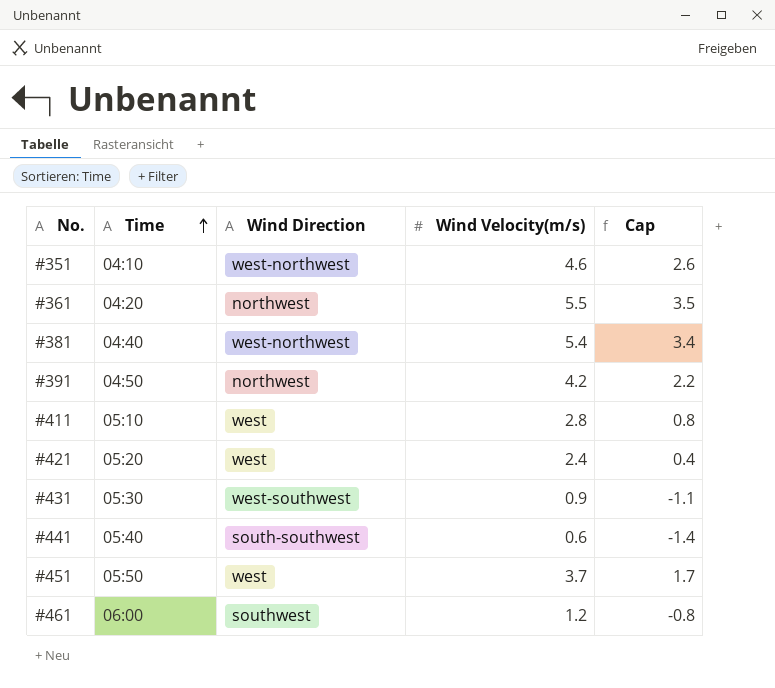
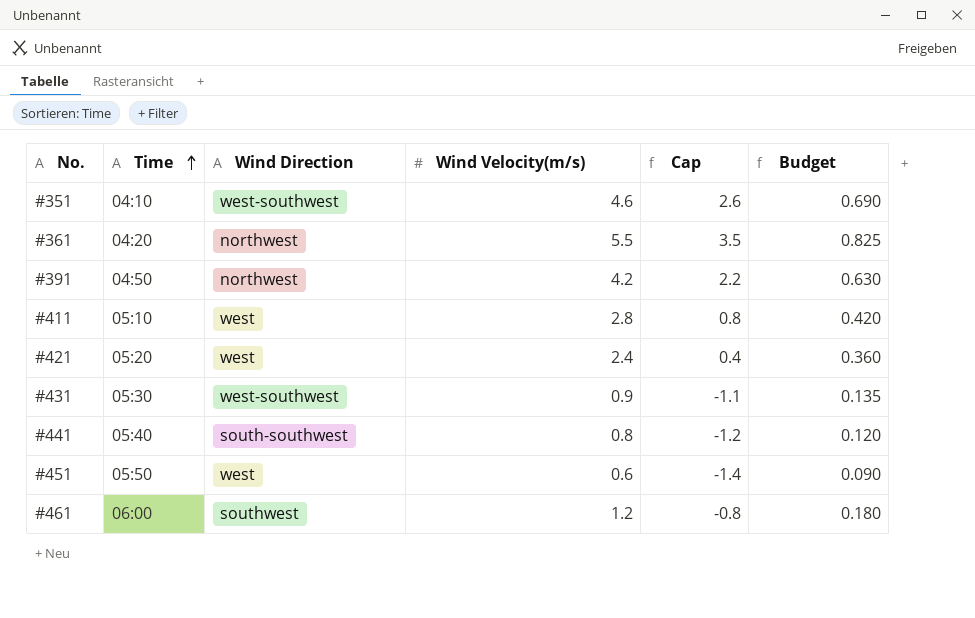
column Budget | formula: none -> [Wind Velocity(m/s)] * 0.15
row #381: 04:40 | west-northwest | 5.4 | 3.4 -> none
#351 | Wind Direction: west-northwest -> west-southwest
#441 | Wind Velocity(m/s): 0.6 -> 0.8
#441 | Cap: -1.4 -> -1.2
#451 | Wind Velocity(m/s): 3.7 -> 0.6
#451 | Cap: 1.7 -> -1.4

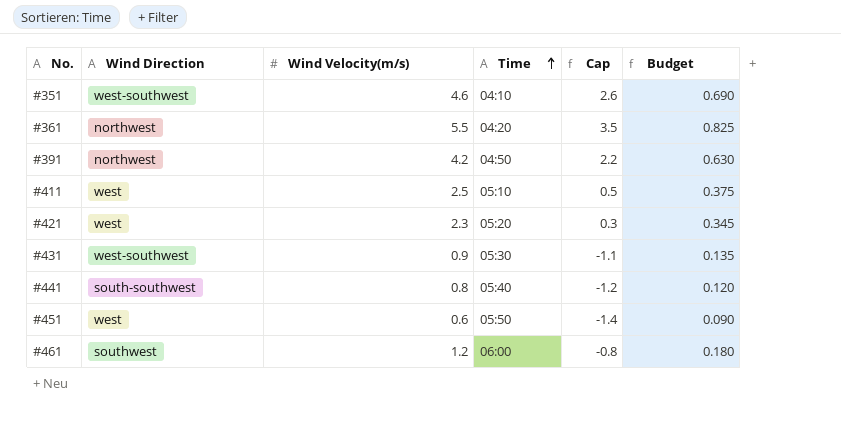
column Time | position: 2 -> 4
#411 | Wind Velocity(m/s): 2.8 -> 2.5
#411 | Cap: 0.8 -> 0.5
#411 | Budget: 0.420 -> 0.375
#421 | Wind Velocity(m/s): 2.4 -> 2.3
#421 | Cap: 0.4 -> 0.3
#421 | Budget: 0.360 -> 0.345

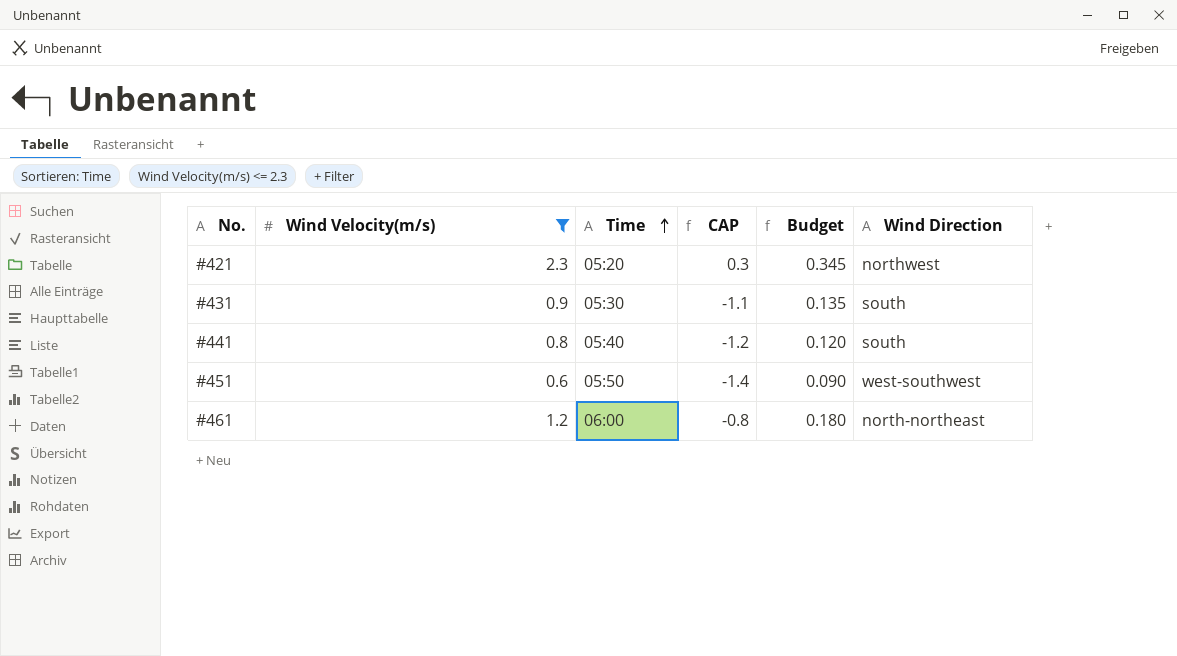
filter: none -> Wind Velocity(m/s) <= 2.3
column name: Cap -> CAP
column Wind Direction | position: 2 -> 6
#421 | Wind Direction: west -> northwest
#431 | Wind Direction: west-southwest -> south
#441 | Wind Direction: south-southwest -> south
#451 | Wind Direction: west -> west-southwest
#461 | Wind Direction: southwest -> north-northeast

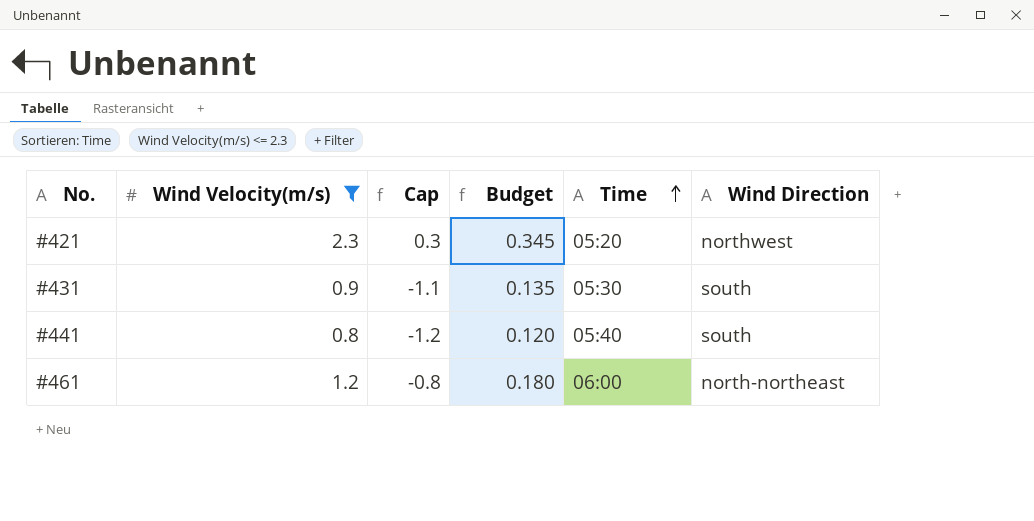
column name: CAP -> Cap
column Time | position: 3 -> 5
row #451: 0.6 | 05:50 | -1.4 | 0.090 | west-southwest -> none

